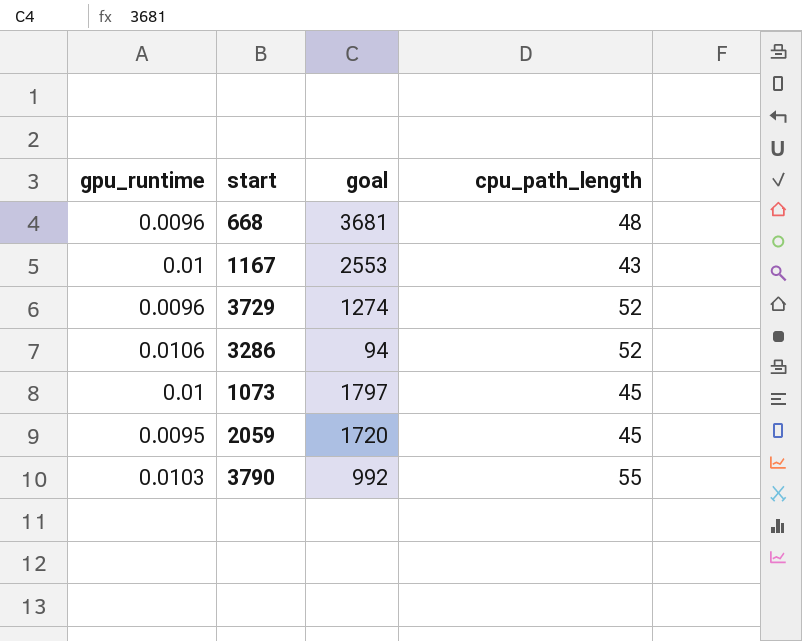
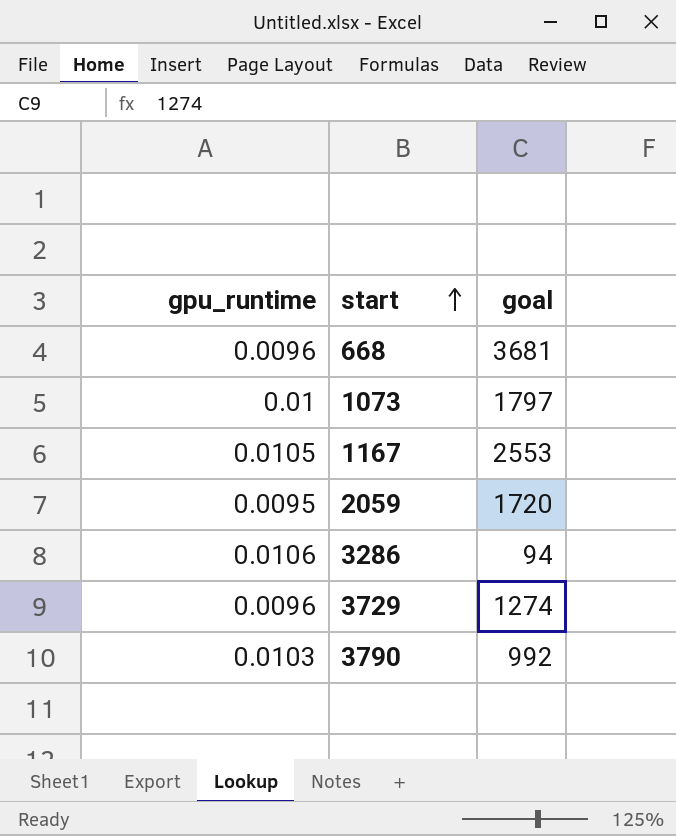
row order: none -> start ascending
column cpu_path_length | position: 4 -> none
1167 | gpu_runtime: 0.01 -> 0.0105

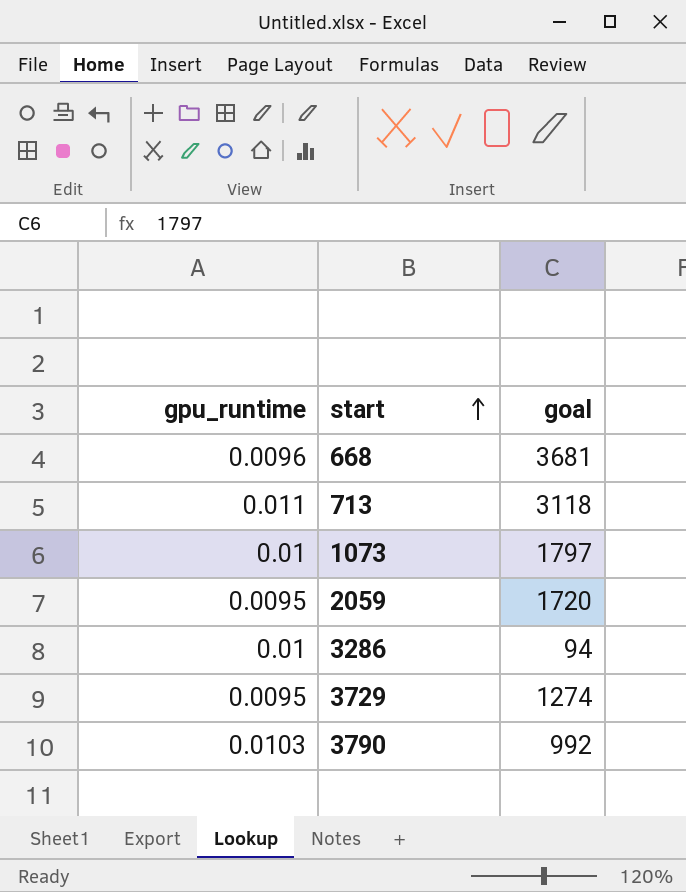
row 1167: 0.0105 | 2553 -> none
row 713: none -> 0.011 | 3118
3286 | gpu_runtime: 0.0106 -> 0.01
3729 | gpu_runtime: 0.0096 -> 0.0095

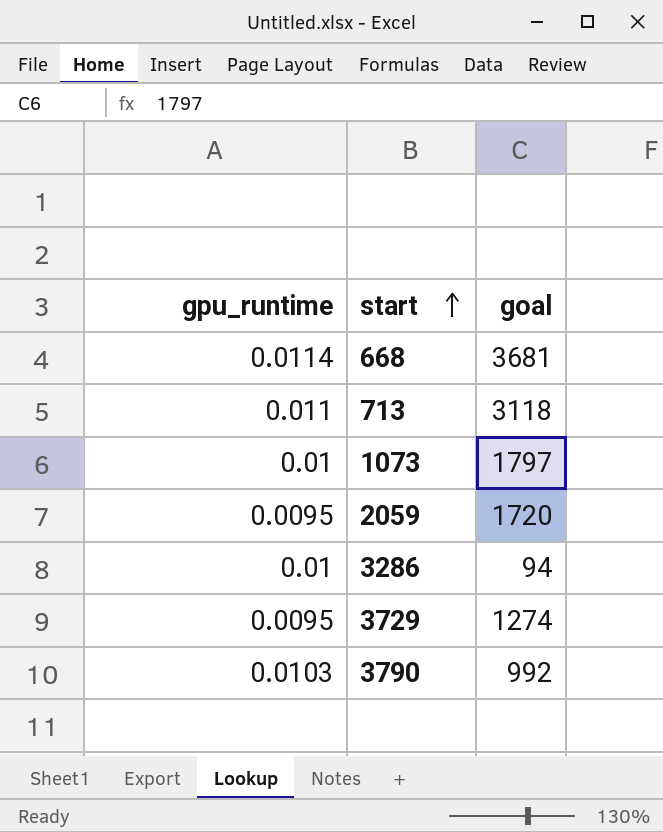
668 | gpu_runtime: 0.0096 -> 0.0114

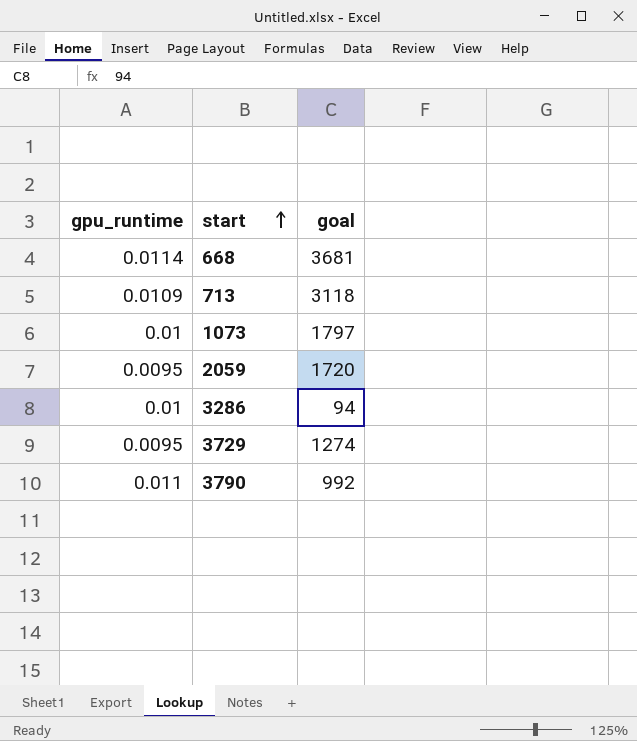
713 | gpu_runtime: 0.011 -> 0.0109
3790 | gpu_runtime: 0.0103 -> 0.011

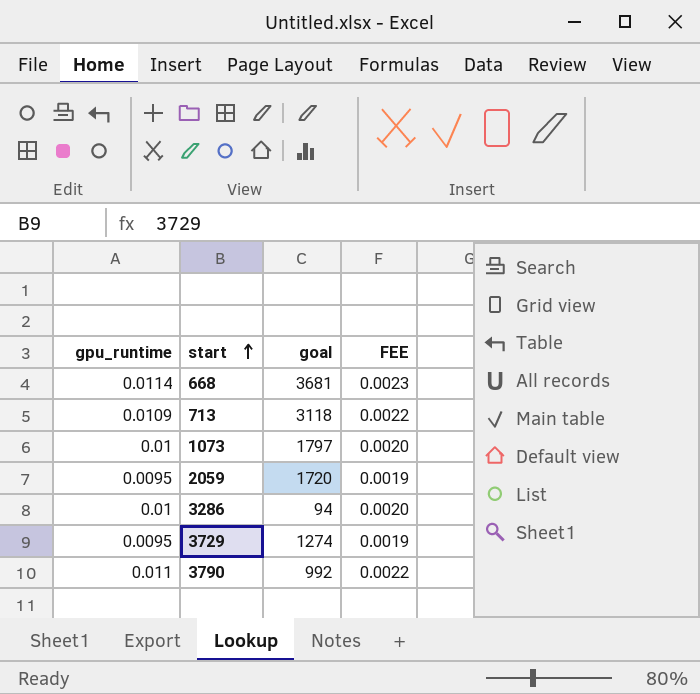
column FEE | formula: none -> [gpu_runtime] * 0.2

